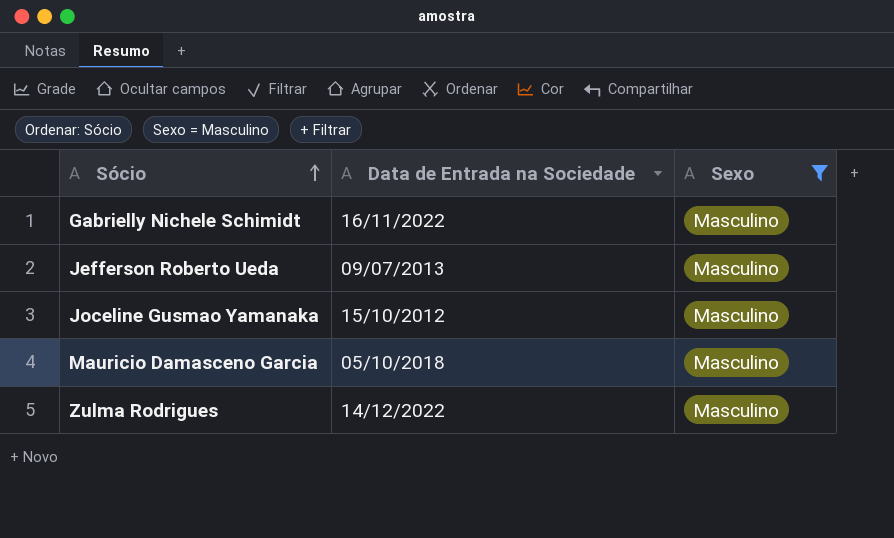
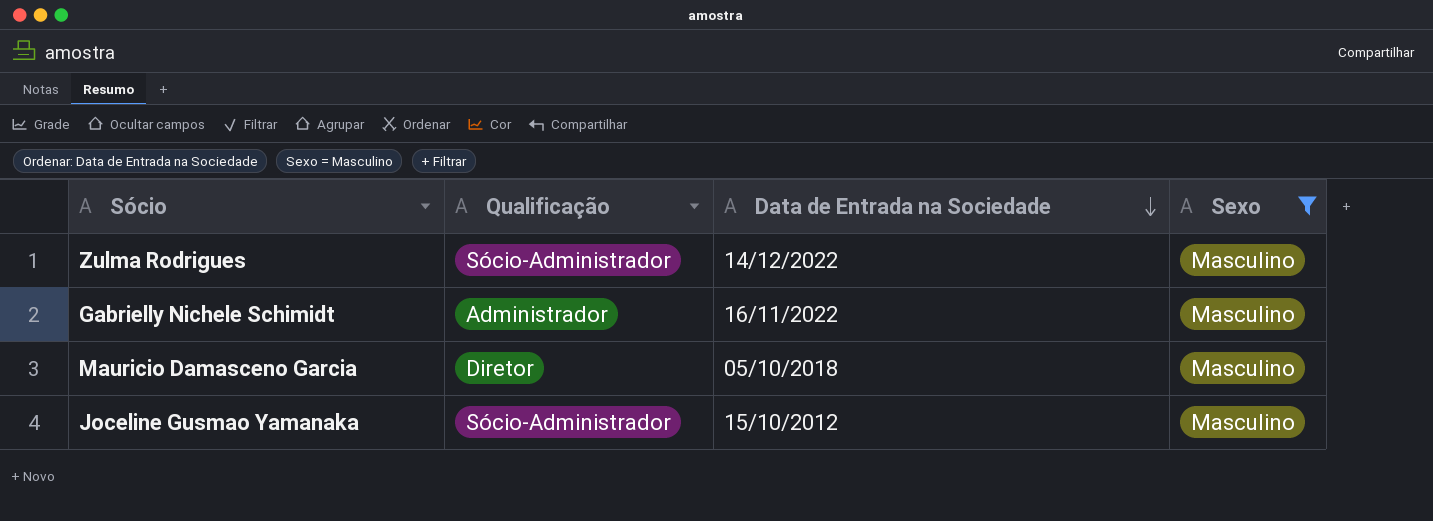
row order: Sócio ascending -> Data de Entrada na Sociedade descending
column Qualificação | position: none -> 2
row Jefferson Roberto Ueda: 09/07/2013 | Masculino -> none

